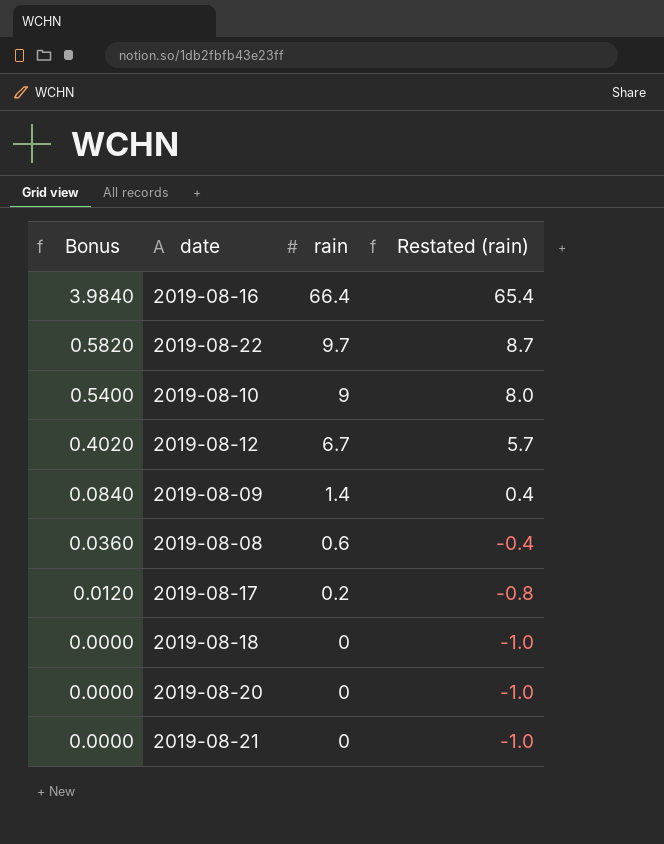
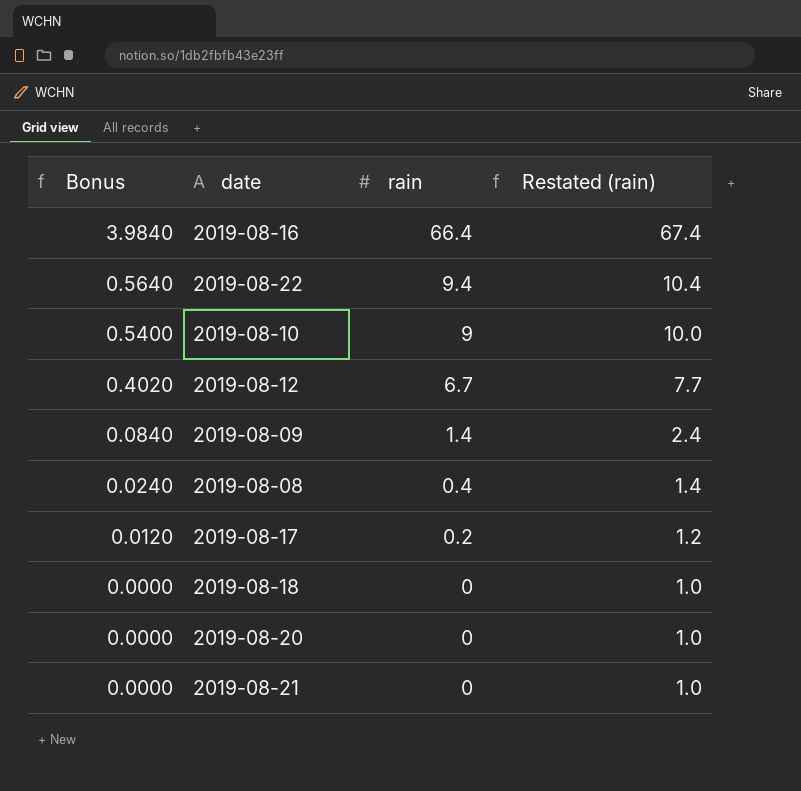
column Restated (rain) | formula: [rain] - 1 -> [rain] + 1
2019-08-22 | Bonus: 0.5820 -> 0.5640
2019-08-22 | rain: 9.7 -> 9.4
2019-08-08 | Bonus: 0.0360 -> 0.0240
2019-08-08 | rain: 0.6 -> 0.4

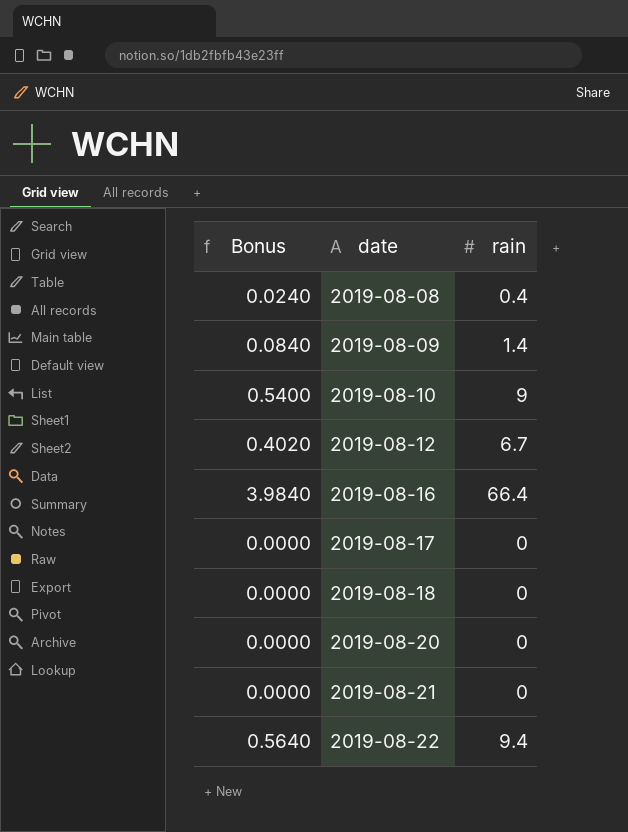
row order: Bonus descending -> date ascending
column Restated (rain) | formula: [rain] + 1 -> none
2019-08-17 | Bonus: 0.0120 -> 0.0000
2019-08-17 | rain: 0.2 -> 0

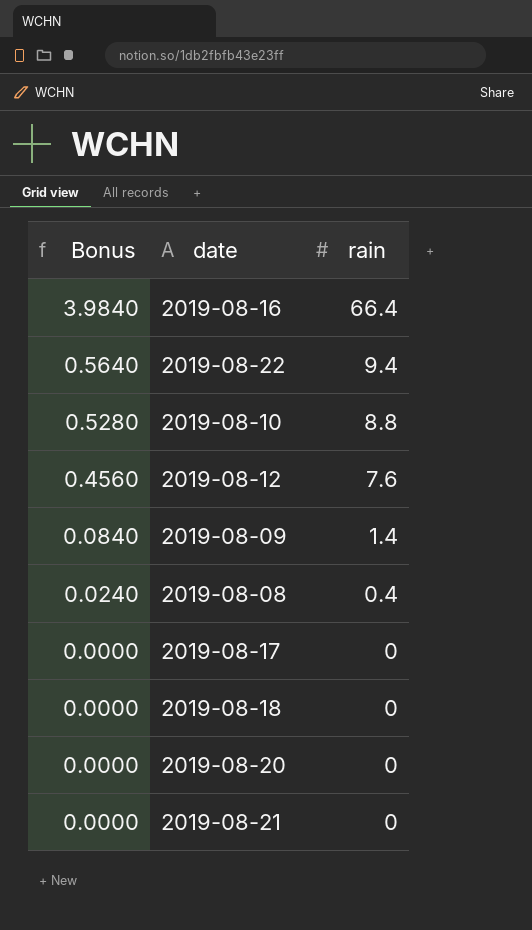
row order: date ascending -> Bonus descending
2019-08-10 | Bonus: 0.5400 -> 0.5280
2019-08-10 | rain: 9 -> 8.8
2019-08-12 | Bonus: 0.4020 -> 0.4560
2019-08-12 | rain: 6.7 -> 7.6

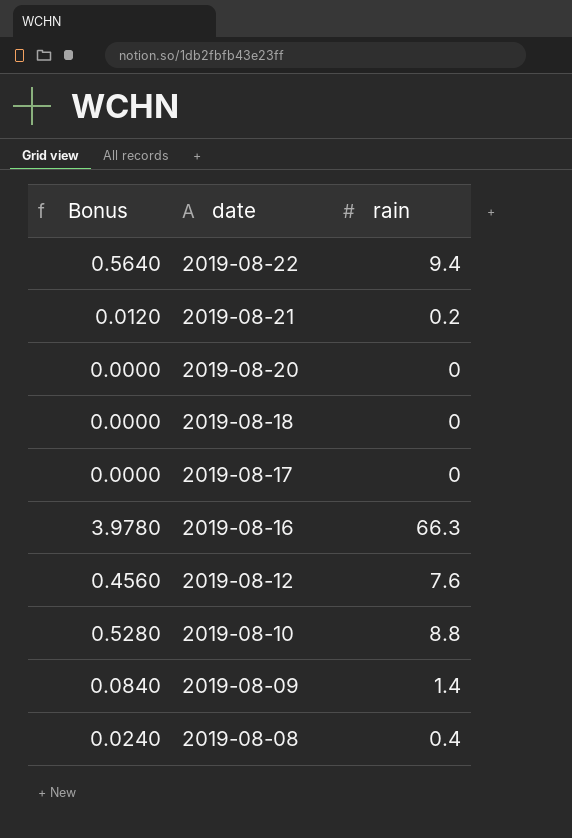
row order: Bonus descending -> date descending
2019-08-21 | Bonus: 0.0000 -> 0.0120
2019-08-21 | rain: 0 -> 0.2
2019-08-16 | Bonus: 3.9840 -> 3.9780
2019-08-16 | rain: 66.4 -> 66.3

